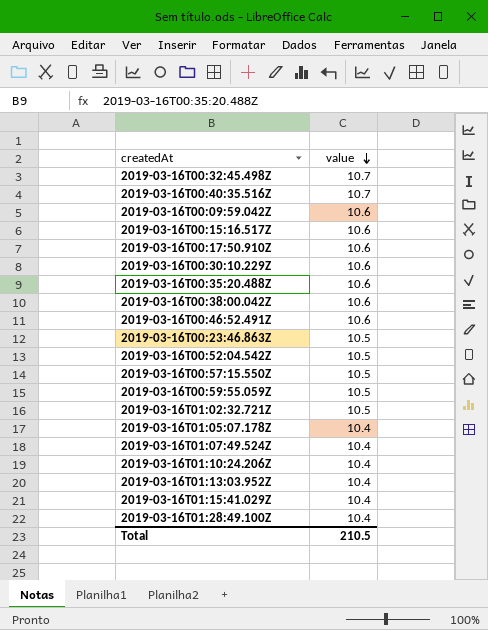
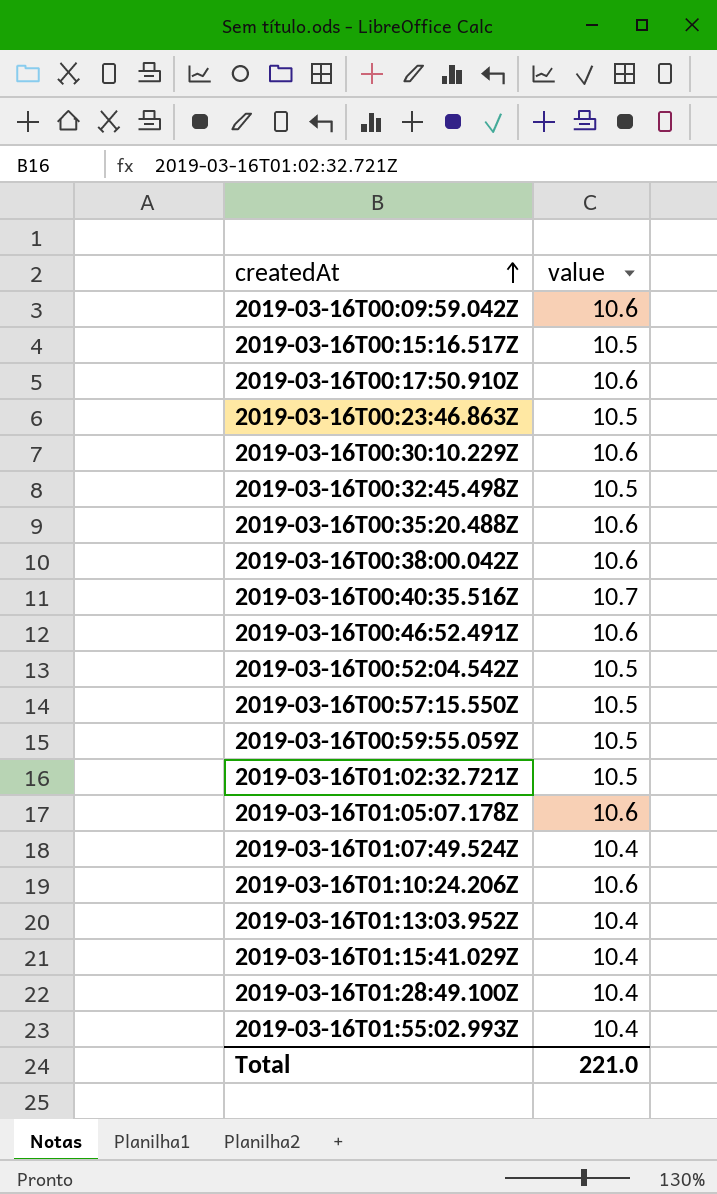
row order: value descending -> createdAt ascending
2019-03-16T00:15:16.517Z | value: 10.6 -> 10.5
2019-03-16T00:32:45.498Z | value: 10.7 -> 10.5
2019-03-16T01:05:07.178Z | value: 10.4 -> 10.6
2019-03-16T01:10:24.206Z | value: 10.4 -> 10.6
row 2019-03-16T01:55:02.993Z: none -> 10.4
Total | value: 210.5 -> 221.0

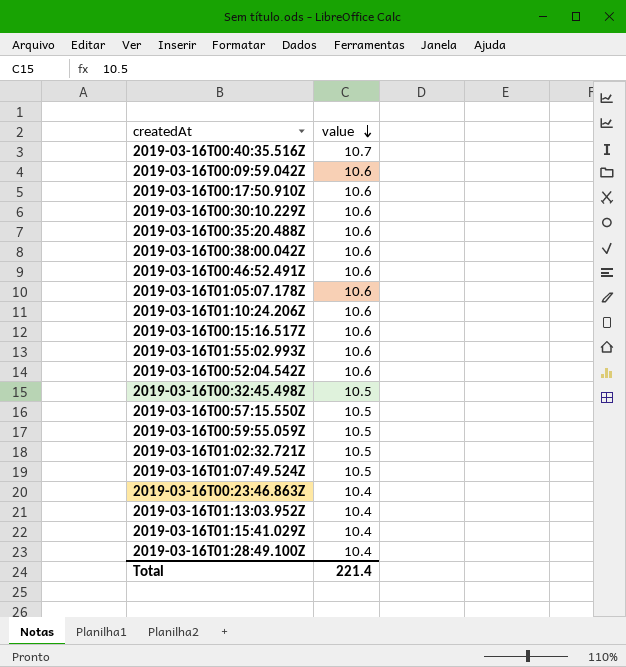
row order: createdAt ascending -> value descending
2019-03-16T00:15:16.517Z | value: 10.5 -> 10.6
2019-03-16T01:55:02.993Z | value: 10.4 -> 10.6
2019-03-16T00:52:04.542Z | value: 10.5 -> 10.6
2019-03-16T01:07:49.524Z | value: 10.4 -> 10.5
2019-03-16T00:23:46.863Z | value: 10.5 -> 10.4
Total | value: 221.0 -> 221.4

